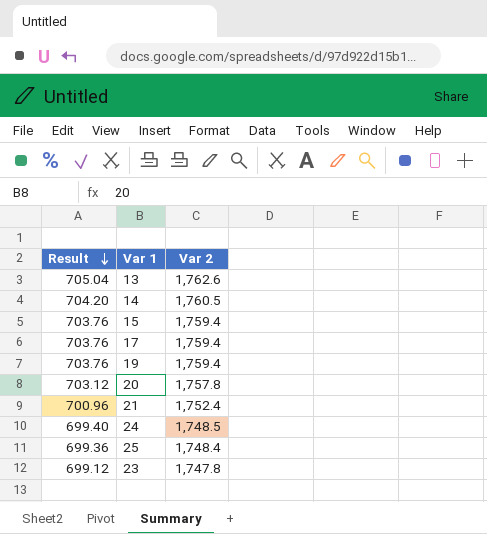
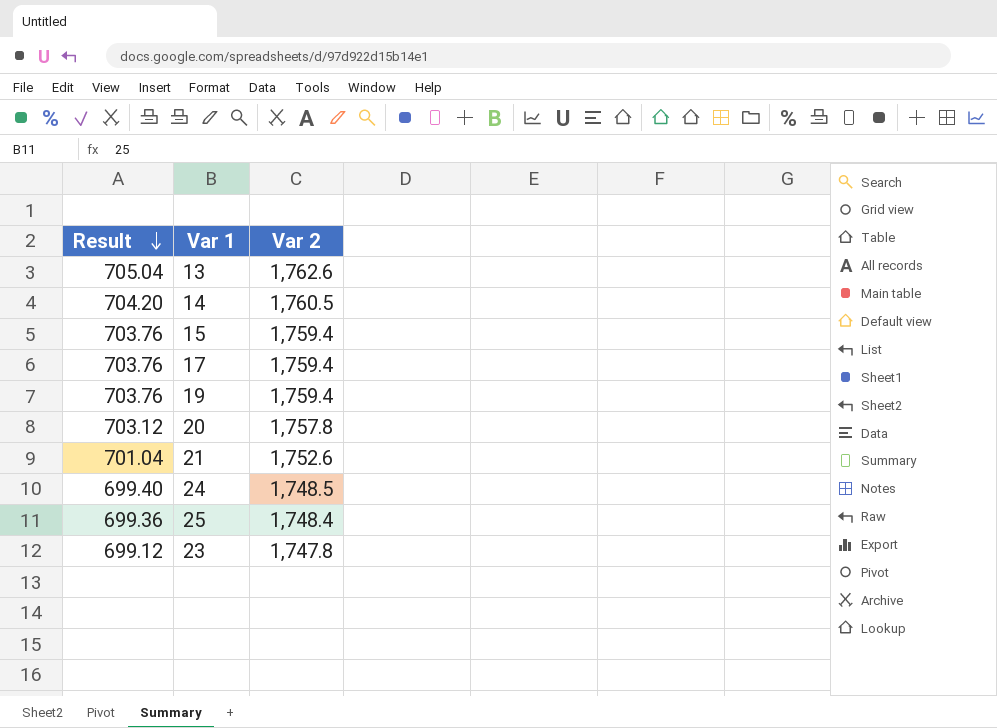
21 | Result: 700.96 -> 701.04
21 | Var 2: 1,752.4 -> 1,752.6

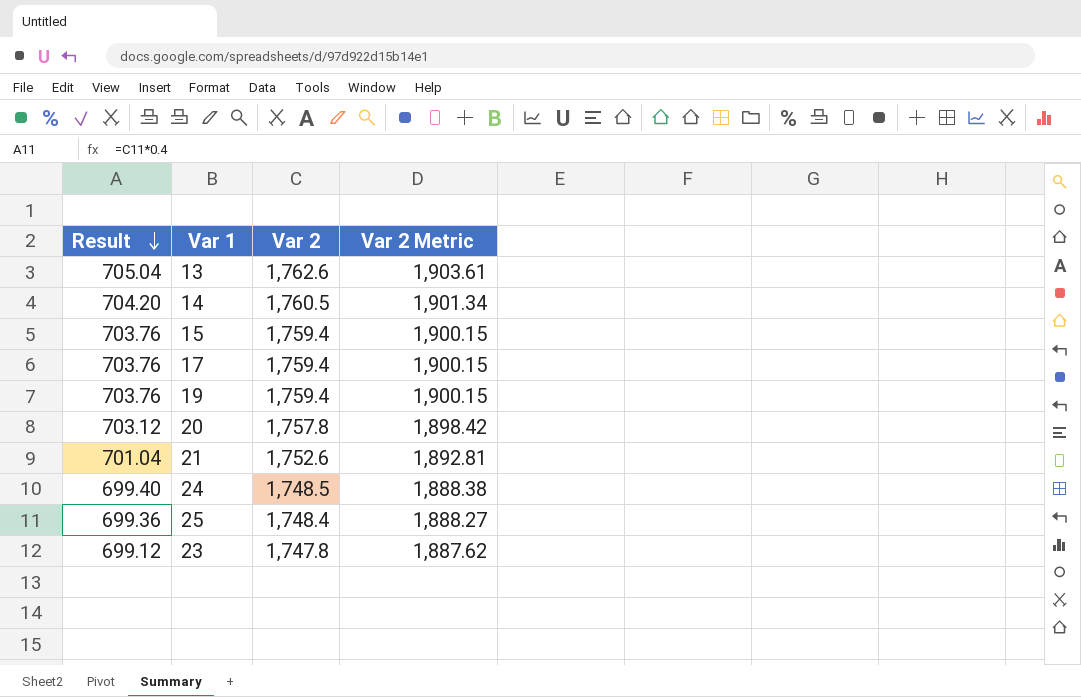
column Var 2 Metric | formula: none -> [Var 2] * 1.08

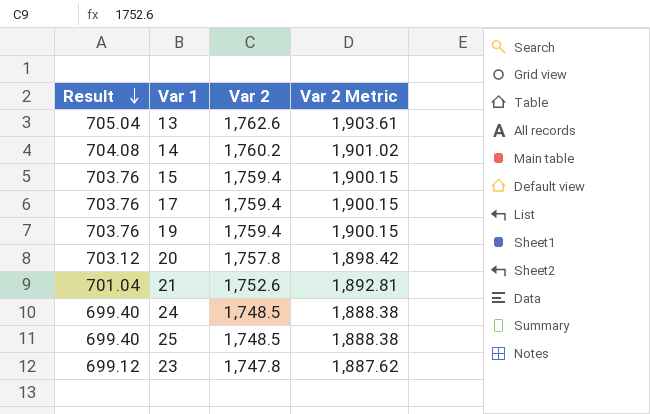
14 | Result: 704.20 -> 704.08
14 | Var 2: 1,760.5 -> 1,760.2
14 | Var 2 Metric: 1,901.34 -> 1,901.02
25 | Result: 699.36 -> 699.40
25 | Var 2: 1,748.4 -> 1,748.5
25 | Var 2 Metric: 1,888.27 -> 1,888.38

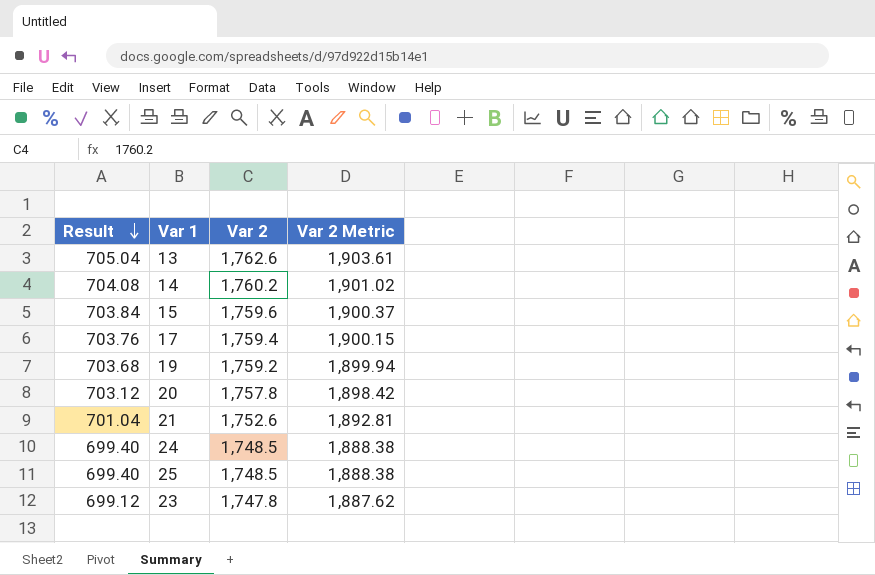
15 | Result: 703.76 -> 703.84
15 | Var 2: 1,759.4 -> 1,759.6
15 | Var 2 Metric: 1,900.15 -> 1,900.37
19 | Result: 703.76 -> 703.68
19 | Var 2: 1,759.4 -> 1,759.2
19 | Var 2 Metric: 1,900.15 -> 1,899.94

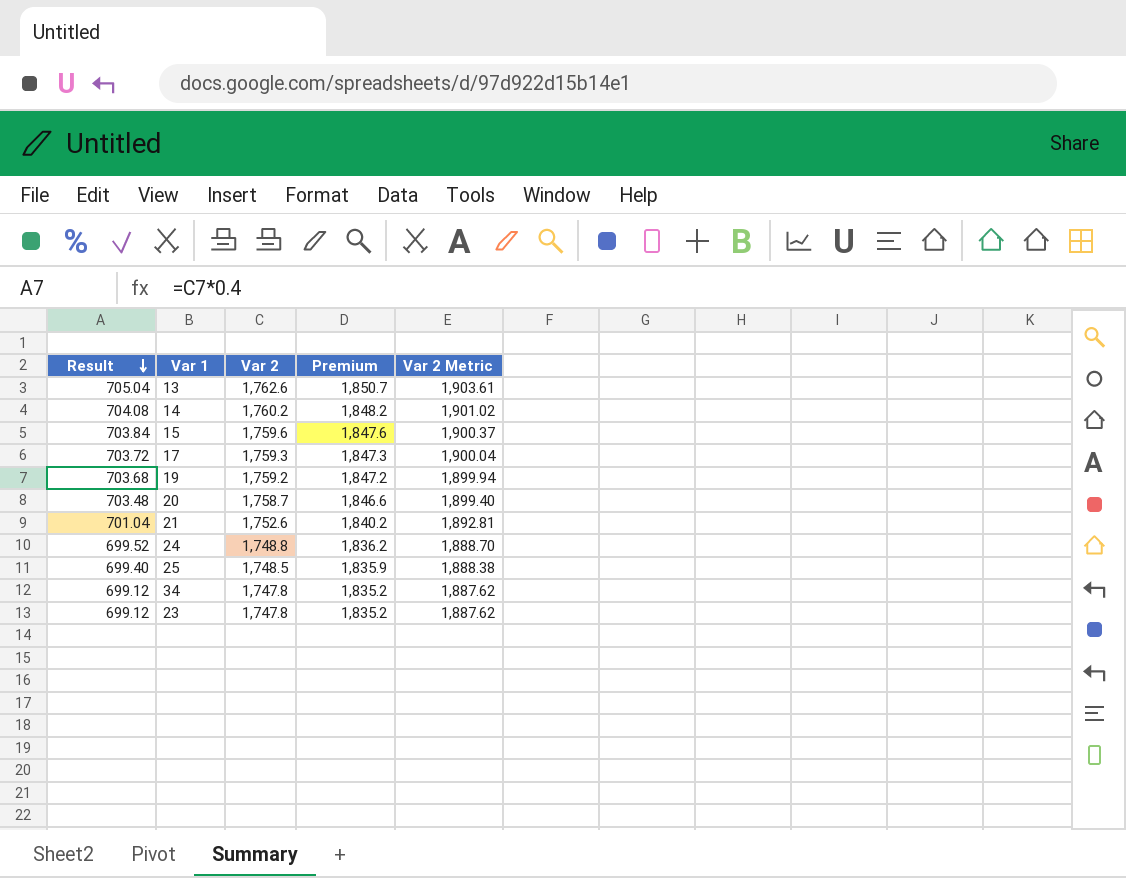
column Premium | formula: none -> [Var 2] * 1.05
17 | Result: 703.76 -> 703.72
17 | Var 2: 1,759.4 -> 1,759.3
17 | Var 2 Metric: 1,900.15 -> 1,900.04
20 | Result: 703.12 -> 703.48
20 | Var 2: 1,757.8 -> 1,758.7
20 | Var 2 Metric: 1,898.42 -> 1,899.40
24 | Result: 699.40 -> 699.52
24 | Var 2: 1,748.5 -> 1,748.8
24 | Var 2 Metric: 1,888.38 -> 1,888.70
row 34: none -> 699.12 | 1,747.8 | 1,835.2 | 1,887.62

